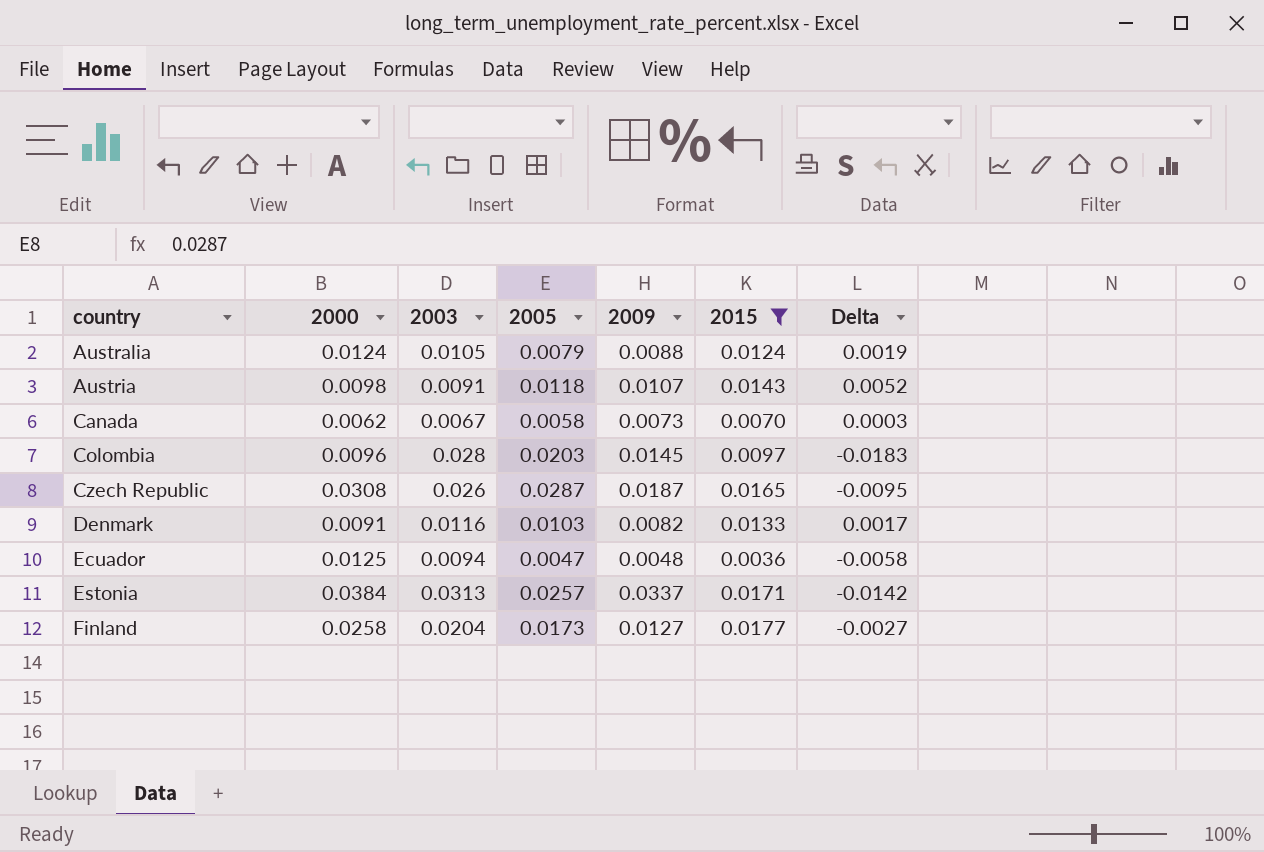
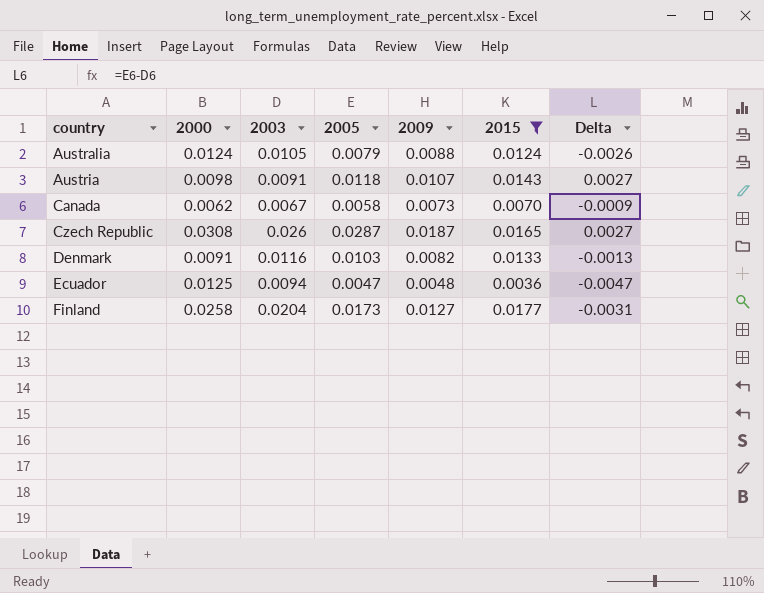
column Delta | formula: [2015] - [2003] -> [2005] - [2003]
row Colombia: 0.0096 | 0.028 | 0.0203 | 0.0145 | 0.0097 | -0.0183 -> none
row Estonia: 0.0384 | 0.0313 | 0.0257 | 0.0337 | 0.0171 | -0.0142 -> none

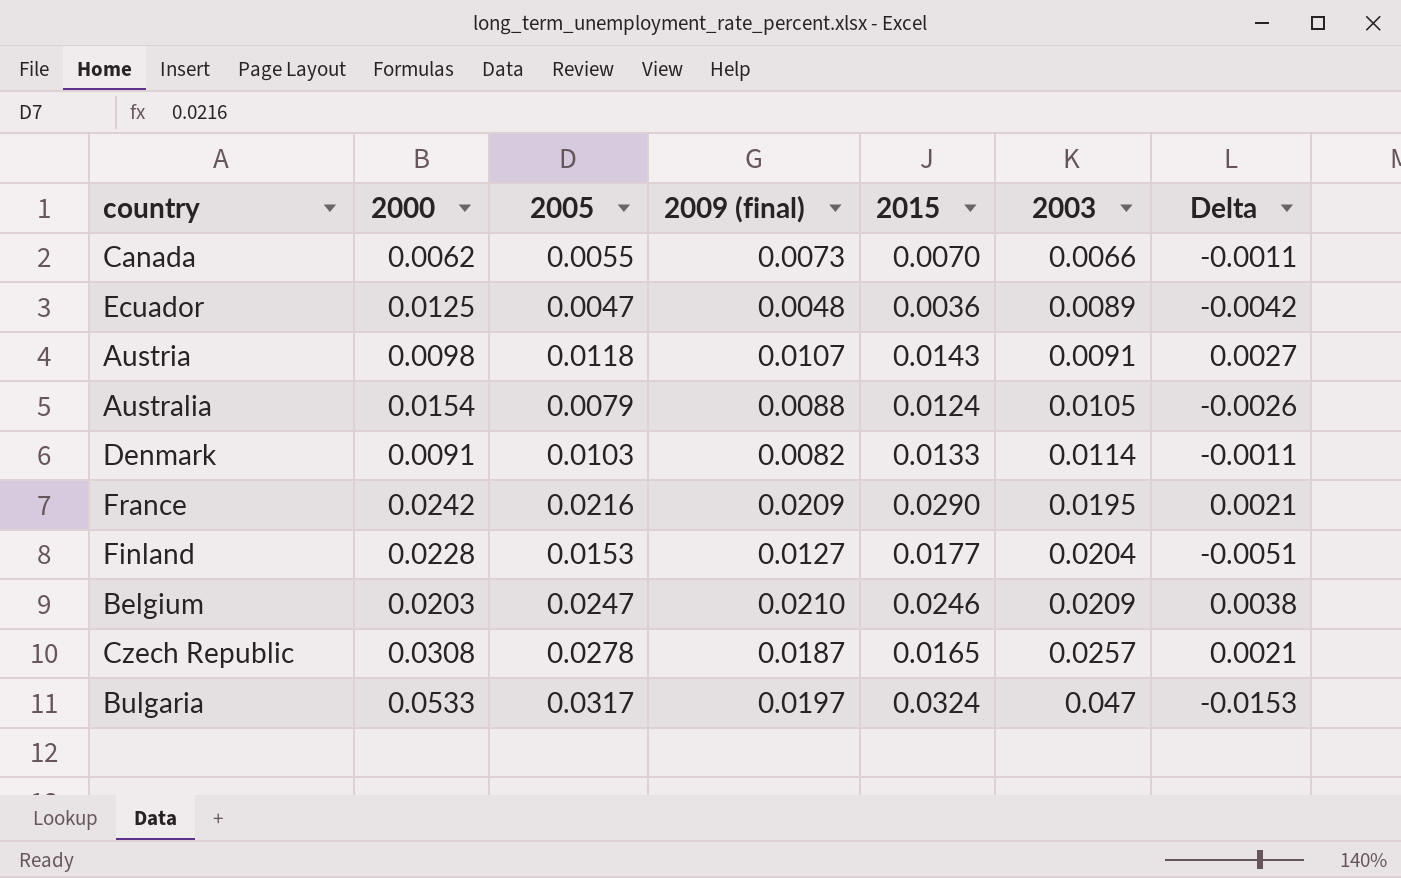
filter: 2015 <= 0.0177 -> none
row order: country ascending -> 2003 ascending
column name: 2009 -> 2009 (final)
column 2003 | position: 3 -> 6
Canada | 2005: 0.0058 -> 0.0055
Canada | 2003: 0.0067 -> 0.0066
Canada | Delta: -0.0009 -> -0.0011
Ecuador | 2003: 0.0094 -> 0.0089
Ecuador | Delta: -0.0047 -> -0.0042
Australia | 2000: 0.0124 -> 0.0154
Denmark | 2003: 0.0116 -> 0.0114
Denmark | Delta: -0.0013 -> -0.0011
Finland | 2000: 0.0258 -> 0.0228
Finland | 2005: 0.0173 -> 0.0153
Finland | Delta: -0.0031 -> -0.0051
Czech Republic | 2005: 0.0287 -> 0.0278
Czech Republic | 2003: 0.026 -> 0.0257
Czech Republic | Delta: 0.0027 -> 0.0021

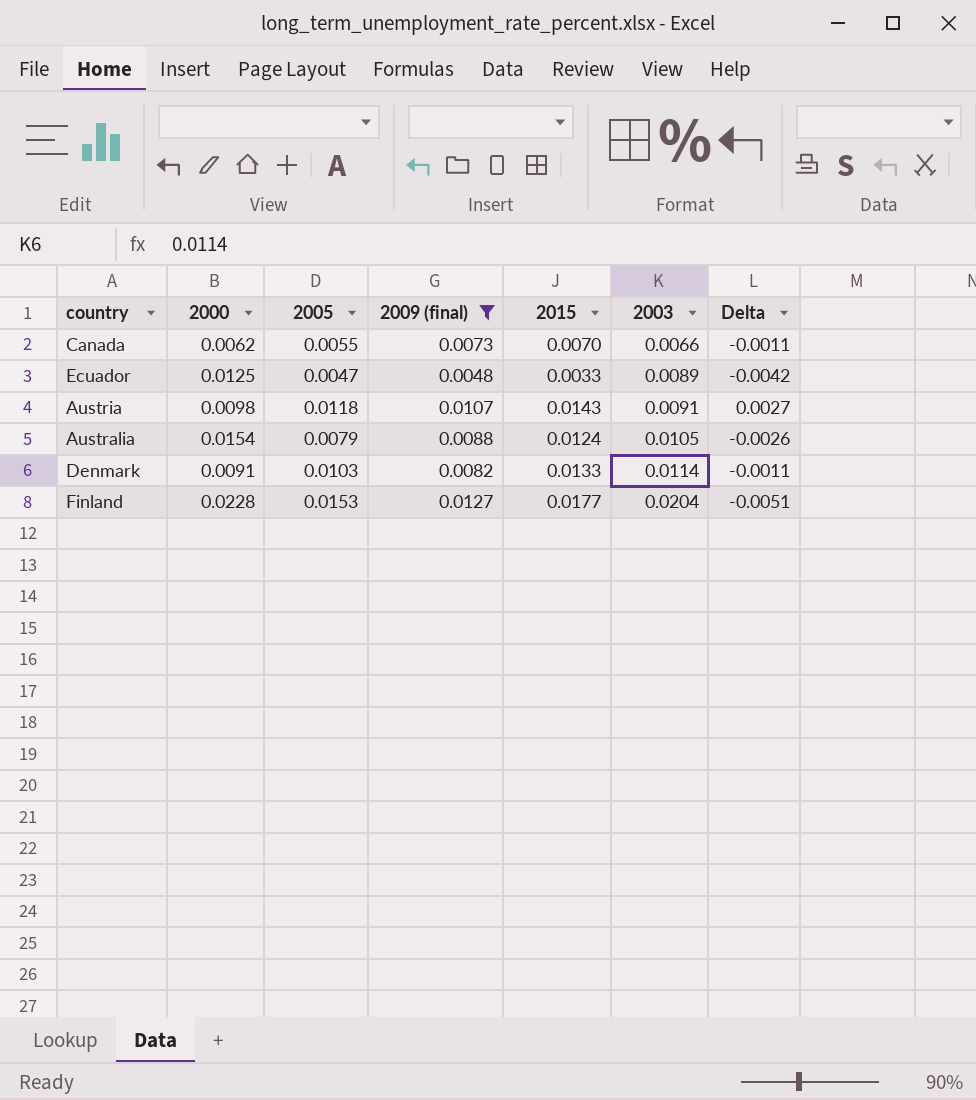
filter: none -> 2009 (final) <= 0.0127
Ecuador | 2015: 0.0036 -> 0.0033

